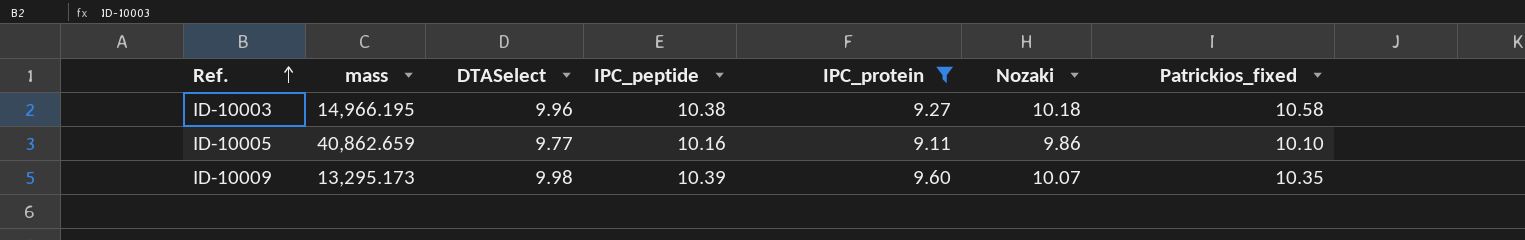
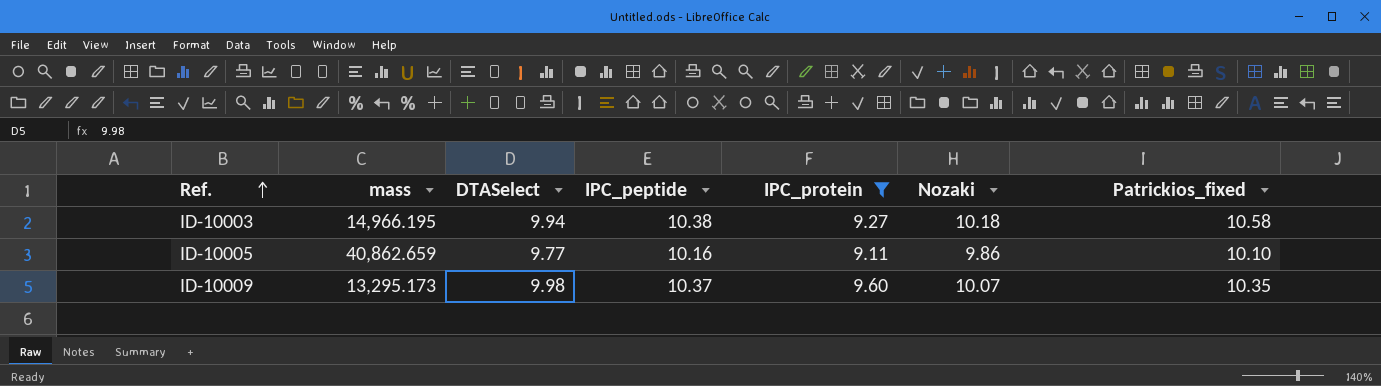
ID-10003 | DTASelect: 9.96 -> 9.94
ID-10009 | IPC_peptide: 10.39 -> 10.37

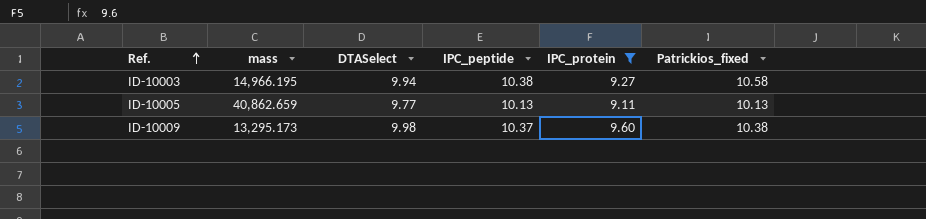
column Nozaki | position: 6 -> none
ID-10005 | IPC_peptide: 10.16 -> 10.13
ID-10005 | Patrickios_fixed: 10.10 -> 10.13
ID-10009 | Patrickios_fixed: 10.35 -> 10.38

